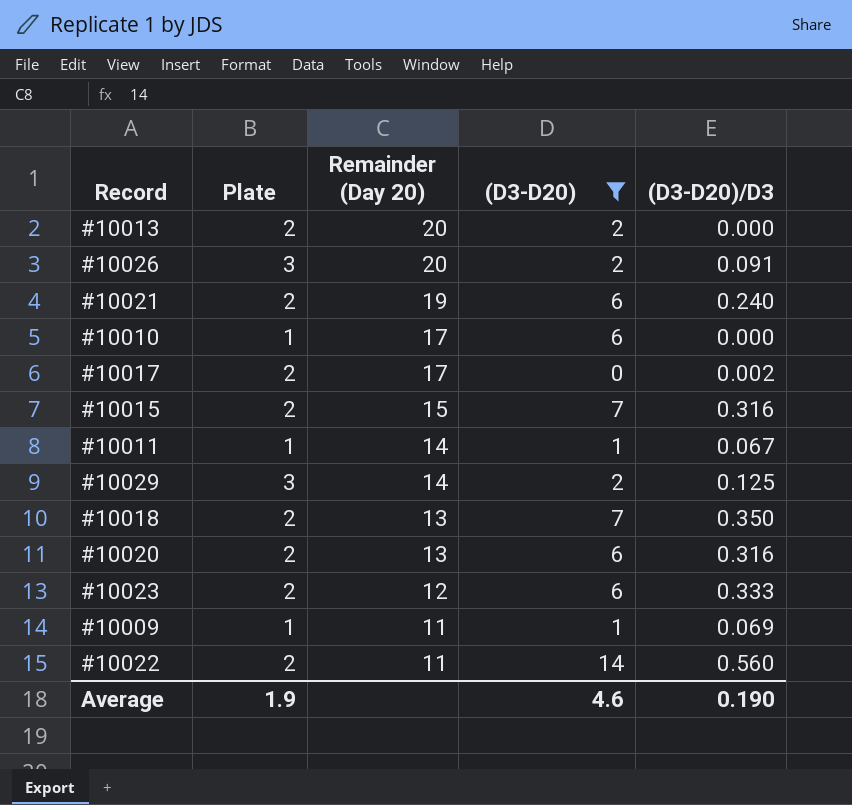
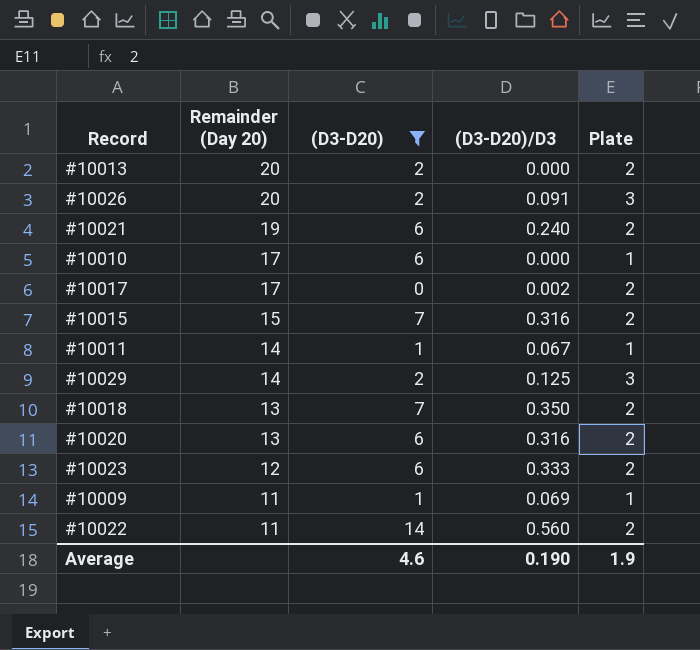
column Plate | position: 2 -> 5

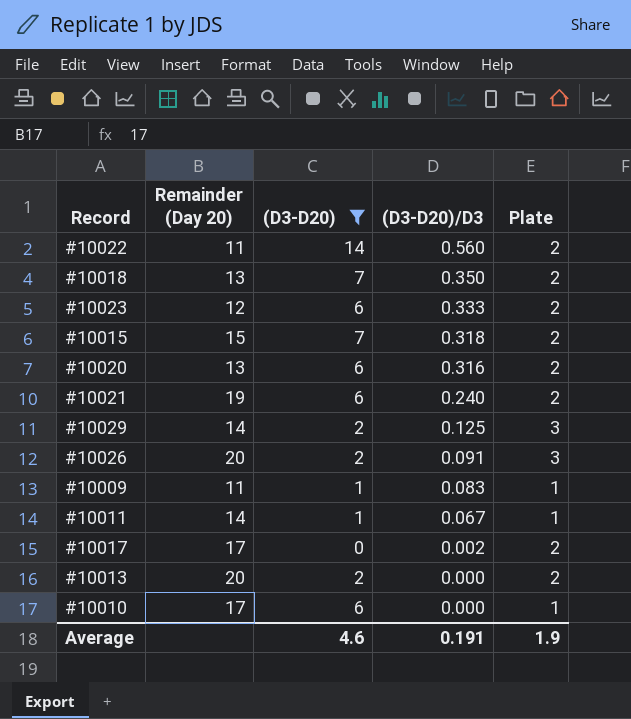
row order: Remainder (Day 20) descending -> (D3-D20)/D3 descending
#10015 | (D3-D20)/D3: 0.316 -> 0.318
#10009 | (D3-D20)/D3: 0.069 -> 0.083
Average | (D3-D20)/D3: 0.190 -> 0.191

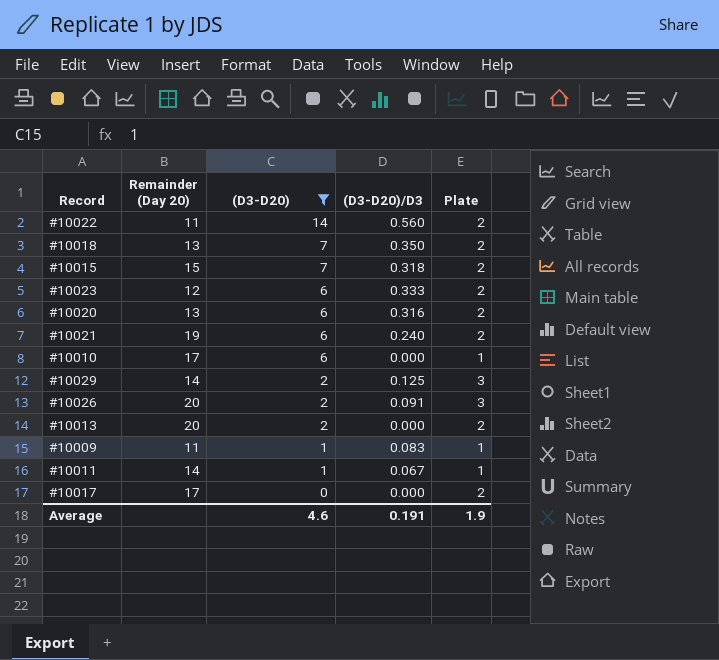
row order: (D3-D20)/D3 descending -> (D3-D20) descending
#10017 | (D3-D20)/D3: 0.002 -> 0.000

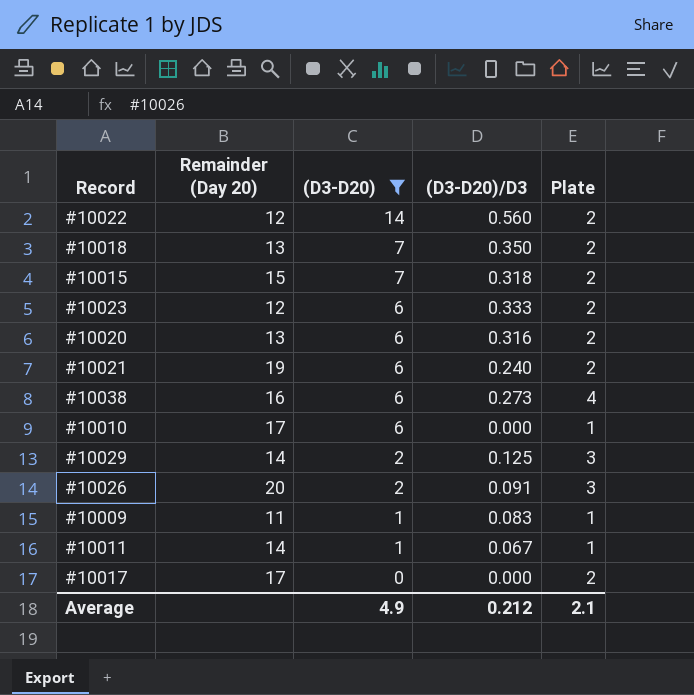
row #10013: 20 | 2 | 0.000 | 2 -> none
#10022 | Remainder (Day 20): 11 -> 12
row #10038: none -> 16 | 6 | 0.273 | 4
Average | (D3-D20): 4.6 -> 4.9
Average | (D3-D20)/D3: 0.191 -> 0.212
Average | Plate: 1.9 -> 2.1

